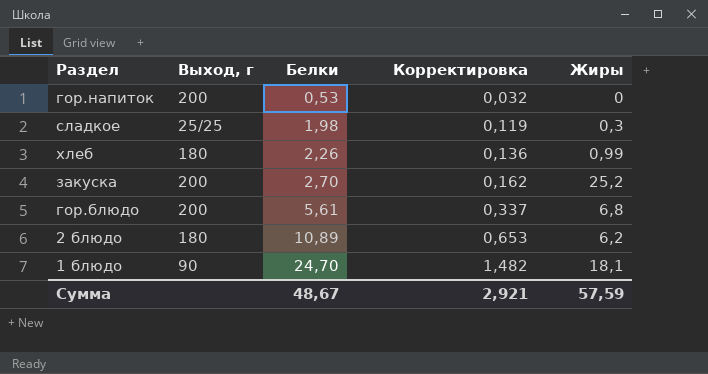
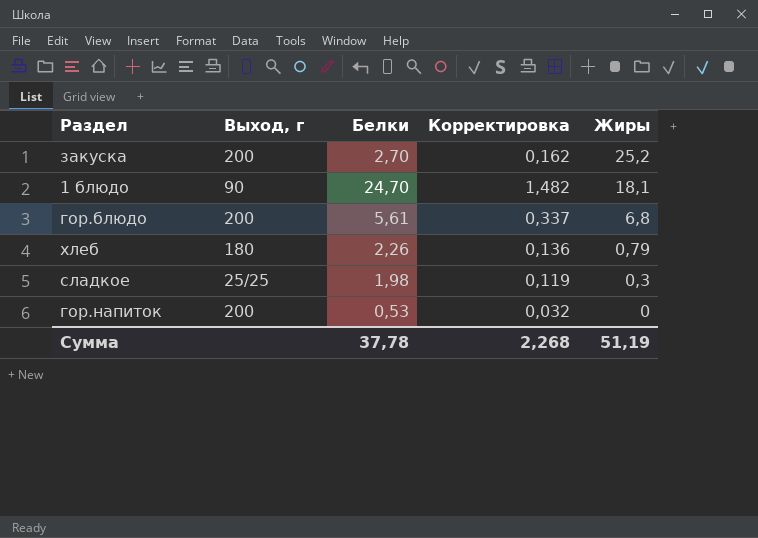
row order: Белки ascending -> Жиры descending
row 2 блюдо: 180 | 10,89 | 0,653 | 6,2 -> none
хлеб | Жиры: 0,99 -> 0,79
Сумма | Белки: 48,67 -> 37,78
Сумма | Корректировка: 2,921 -> 2,268
Сумма | Жиры: 57,59 -> 51,19

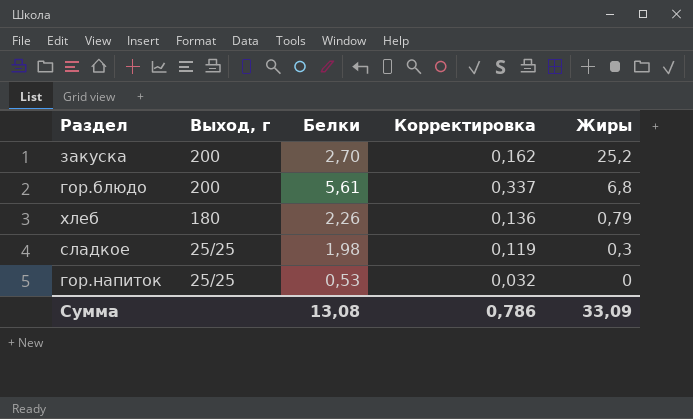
row 1 блюдо: 90 | 24,70 | 1,482 | 18,1 -> none
гор.напиток | Выход, г: 200 -> 25/25
Сумма | Белки: 37,78 -> 13,08
Сумма | Корректировка: 2,268 -> 0,786
Сумма | Жиры: 51,19 -> 33,09

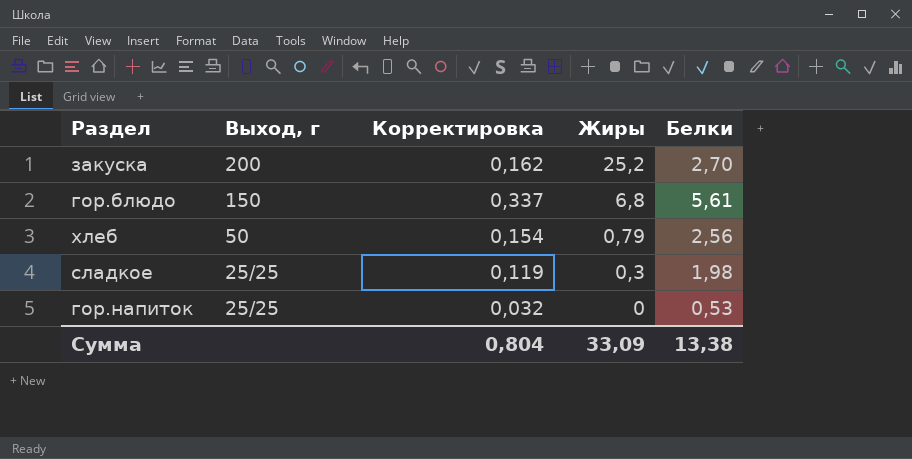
column Белки | position: 3 -> 5
гор.блюдо | Выход, г: 200 -> 150
хлеб | Выход, г: 180 -> 50
хлеб | Корректировка: 0,136 -> 0,154
хлеб | Белки: 2,26 -> 2,56
Сумма | Корректировка: 0,786 -> 0,804
Сумма | Белки: 13,08 -> 13,38

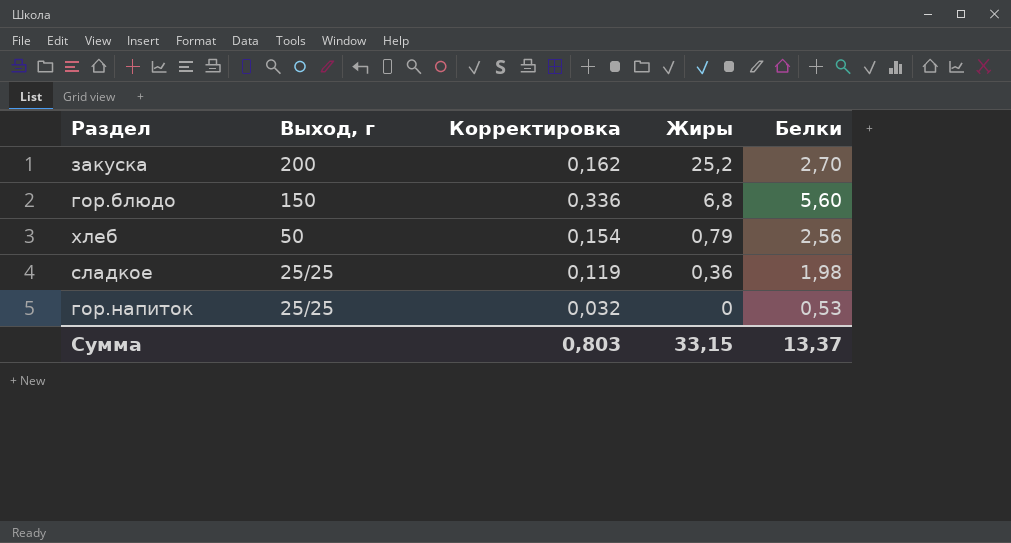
гор.блюдо | Корректировка: 0,337 -> 0,336
гор.блюдо | Белки: 5,61 -> 5,60
сладкое | Жиры: 0,3 -> 0,36
Сумма | Корректировка: 0,804 -> 0,803
Сумма | Жиры: 33,09 -> 33,15
Сумма | Белки: 13,38 -> 13,37

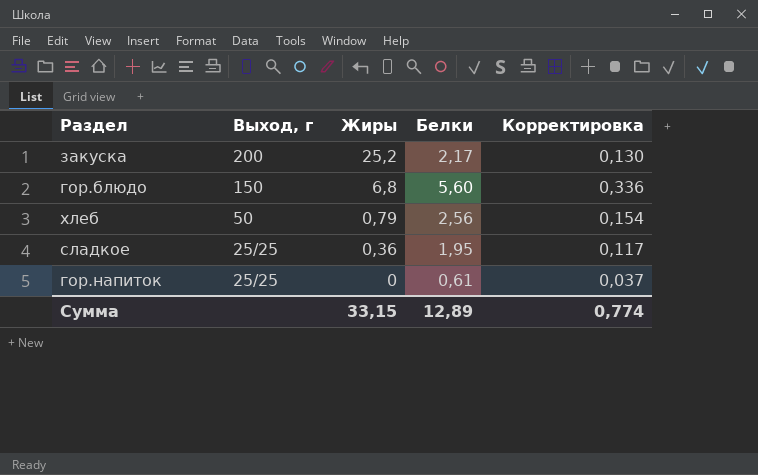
column Корректировка | position: 3 -> 5
закуска | Белки: 2,70 -> 2,17
закуска | Корректировка: 0,162 -> 0,130
сладкое | Белки: 1,98 -> 1,95
сладкое | Корректировка: 0,119 -> 0,117
гор.напиток | Белки: 0,53 -> 0,61
гор.напиток | Корректировка: 0,032 -> 0,037
Сумма | Белки: 13,37 -> 12,89
Сумма | Корректировка: 0,803 -> 0,774

